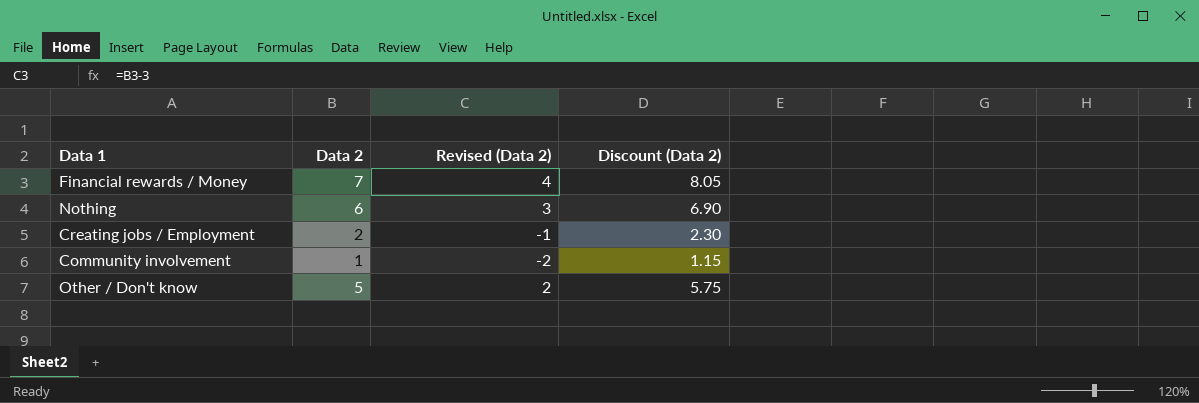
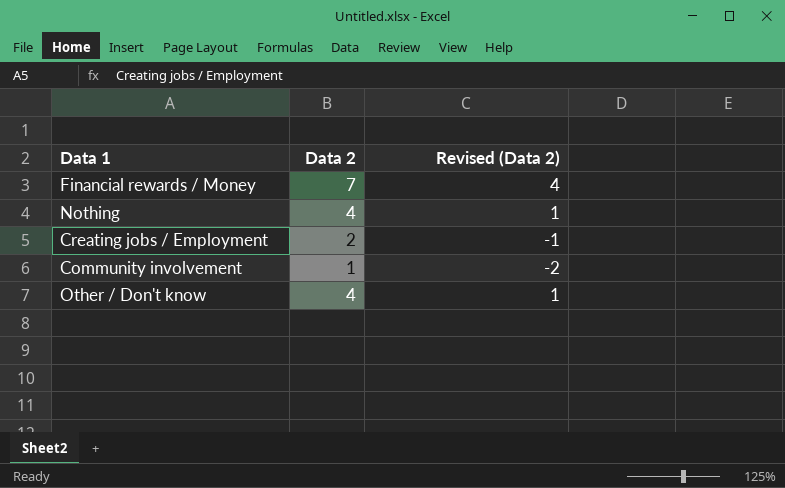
column Discount (Data 2) | formula: [Data 2] * 1.15 -> none
Nothing | Data 2: 6 -> 4
Nothing | Revised (Data 2): 3 -> 1
Other / Don't know | Data 2: 5 -> 4
Other / Don't know | Revised (Data 2): 2 -> 1

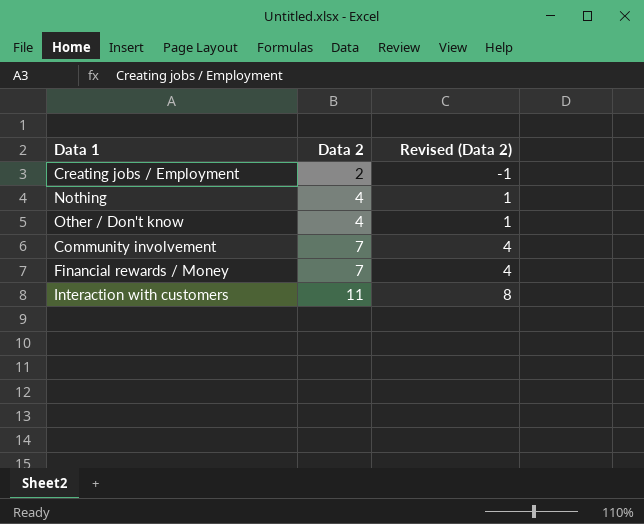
row order: none -> Data 2 ascending
Community involvement | Data 2: 1 -> 7
Community involvement | Revised (Data 2): -2 -> 4
row Interaction with customers: none -> 11 | 8

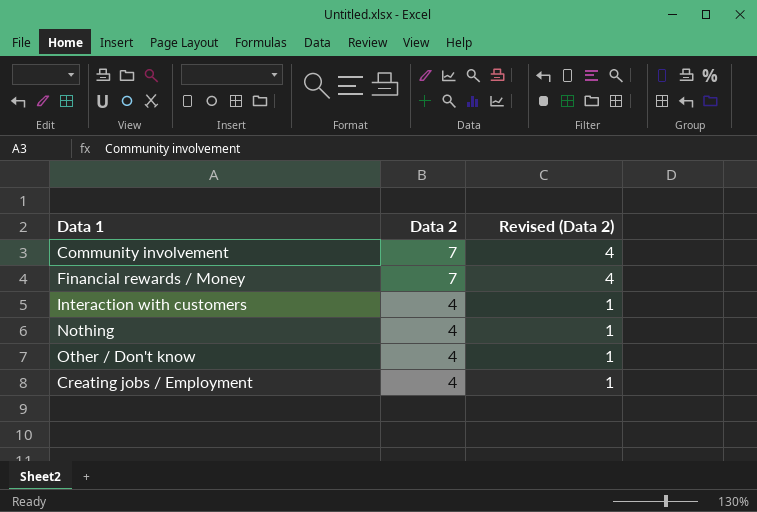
row order: Data 2 ascending -> Data 2 descending
Interaction with customers | Data 2: 11 -> 4
Interaction with customers | Revised (Data 2): 8 -> 1
Creating jobs / Employment | Data 2: 2 -> 4
Creating jobs / Employment | Revised (Data 2): -1 -> 1

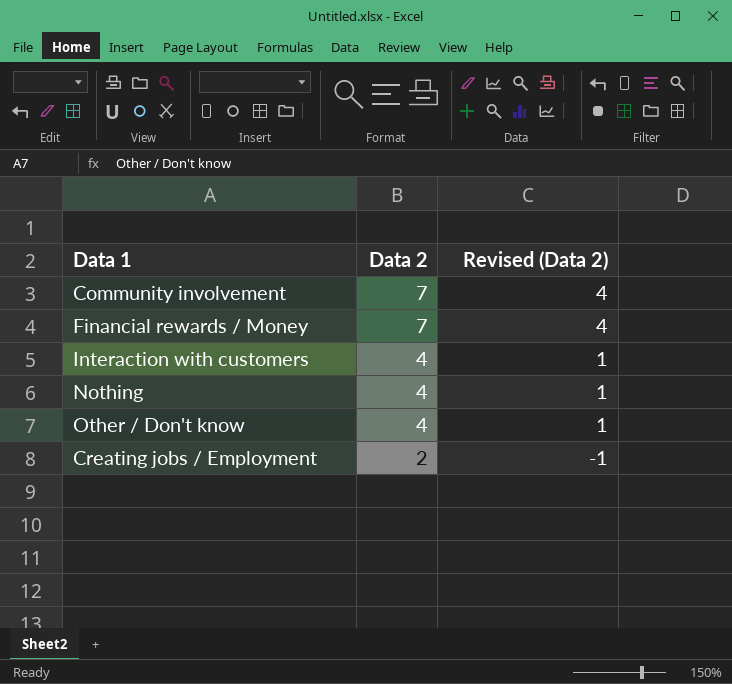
Creating jobs / Employment | Data 2: 4 -> 2
Creating jobs / Employment | Revised (Data 2): 1 -> -1

